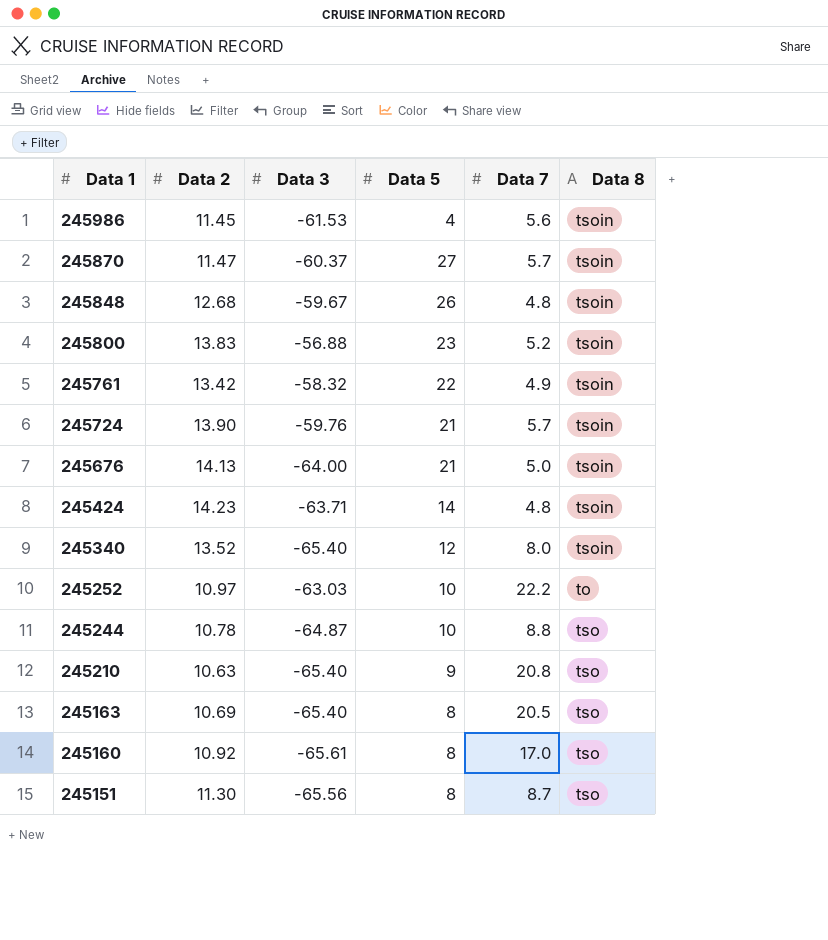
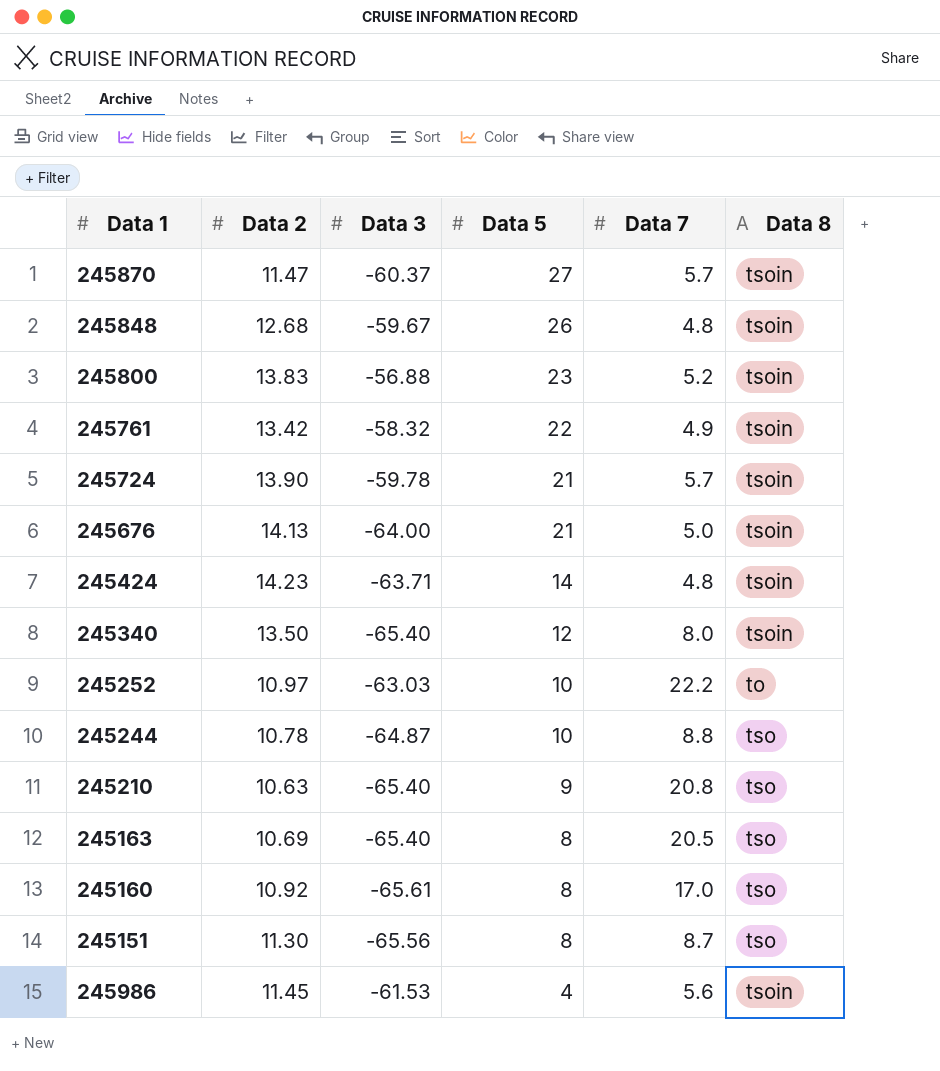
row order: Data 1 descending -> Data 5 descending
245724 | Data 3: -59.76 -> -59.78
245340 | Data 2: 13.52 -> 13.50

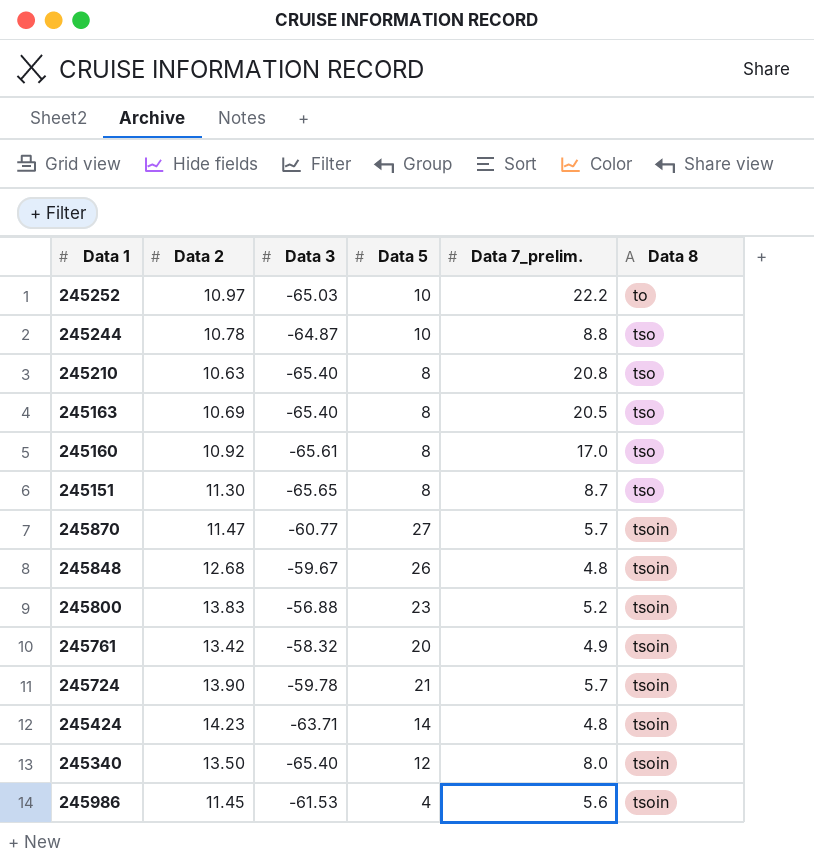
row order: Data 5 descending -> Data 8 ascending
column name: Data 7 -> Data 7_prelim.
row 245676: 14.13 | -64.00 | 21 | 5.0 | tsoin -> none
245252 | Data 3: -63.03 -> -65.03
245210 | Data 5: 9 -> 8
245151 | Data 3: -65.56 -> -65.65
245870 | Data 3: -60.37 -> -60.77
245761 | Data 5: 22 -> 20

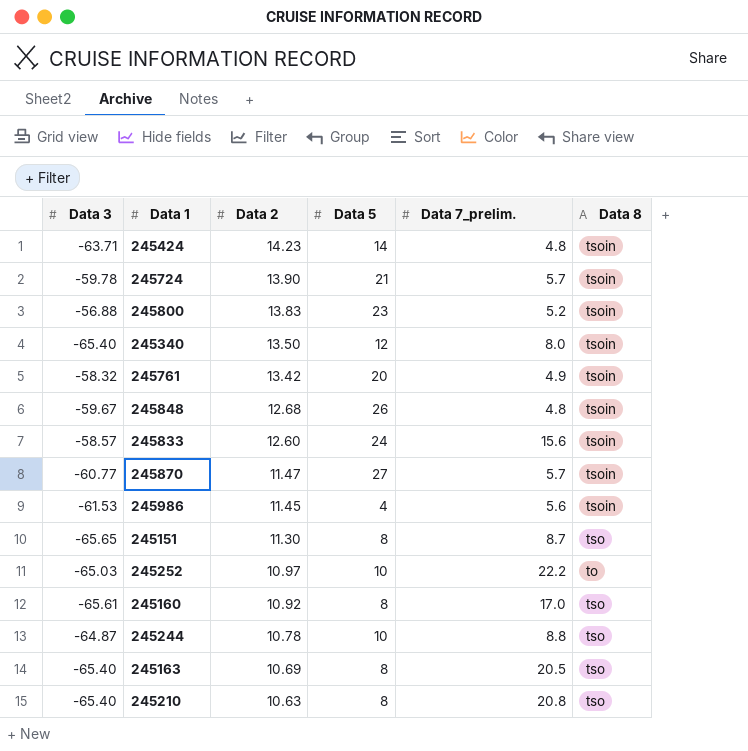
row order: Data 8 ascending -> Data 2 descending
column Data 3 | position: 3 -> 1
row 245833: none -> -58.57 | 12.60 | 24 | 15.6 | tsoin

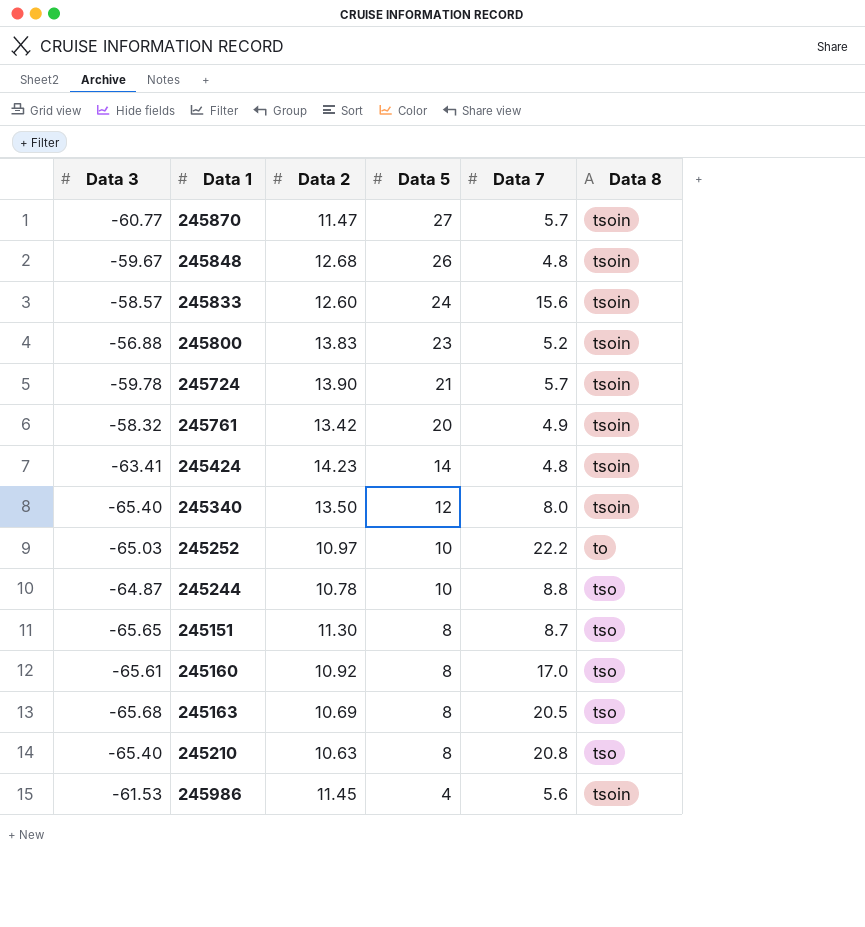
row order: Data 2 descending -> Data 5 descending
column name: Data 7_prelim. -> Data 7
245424 | Data 3: -63.71 -> -63.41
245163 | Data 3: -65.40 -> -65.68

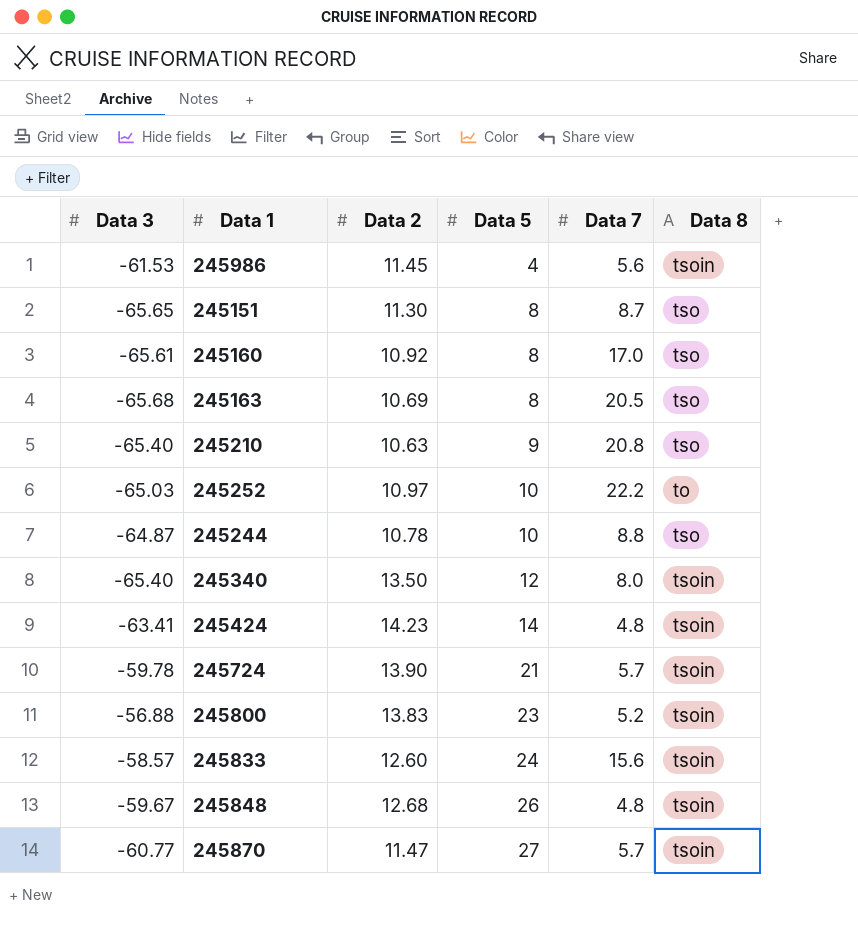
row order: Data 5 descending -> Data 5 ascending
row 245761: -58.32 | 13.42 | 20 | 4.9 | tsoin -> none
245210 | Data 5: 8 -> 9

